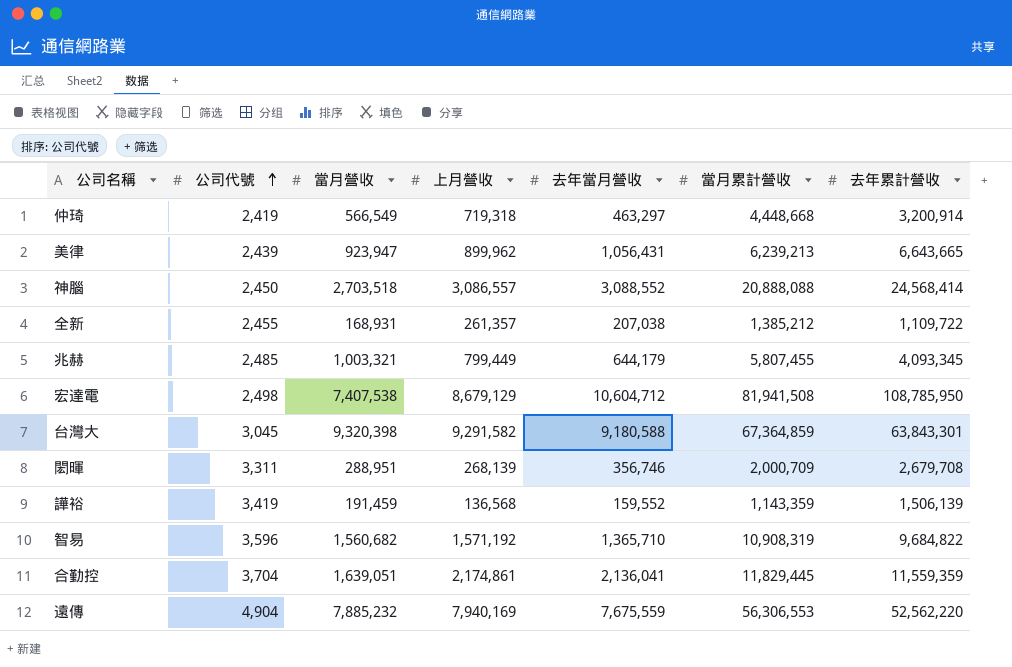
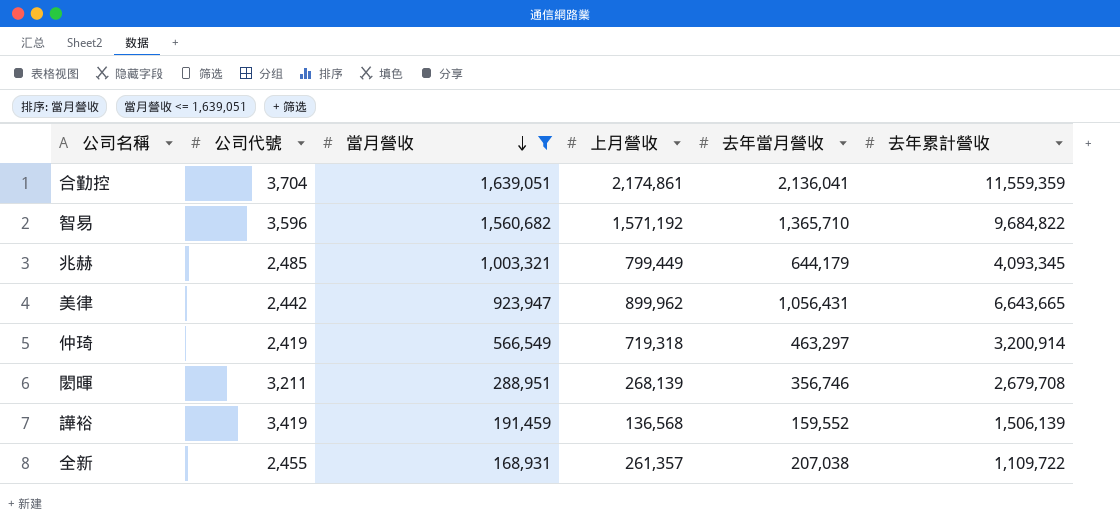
filter: none -> 當月營收 <= 1,639,051
row order: 公司代號 ascending -> 當月營收 descending
column 當月累計營收 | position: 6 -> none
美律 | 公司代號: 2,439 -> 2,442
閎暉 | 公司代號: 3,311 -> 3,211

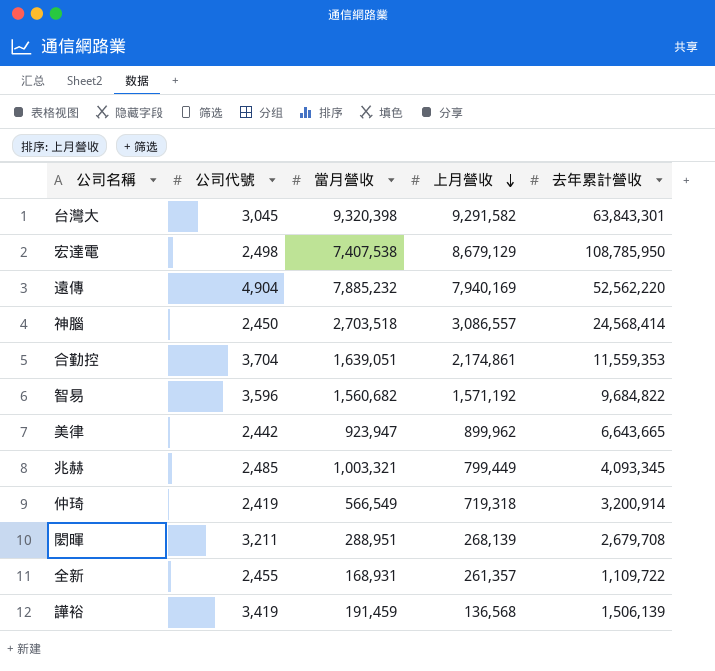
filter: 當月營收 <= 1,639,051 -> none
row order: 當月營收 descending -> 上月營收 descending
column 去年當月營收 | position: 5 -> none
合勤控 | 去年累計營收: 11,559,359 -> 11,559,353

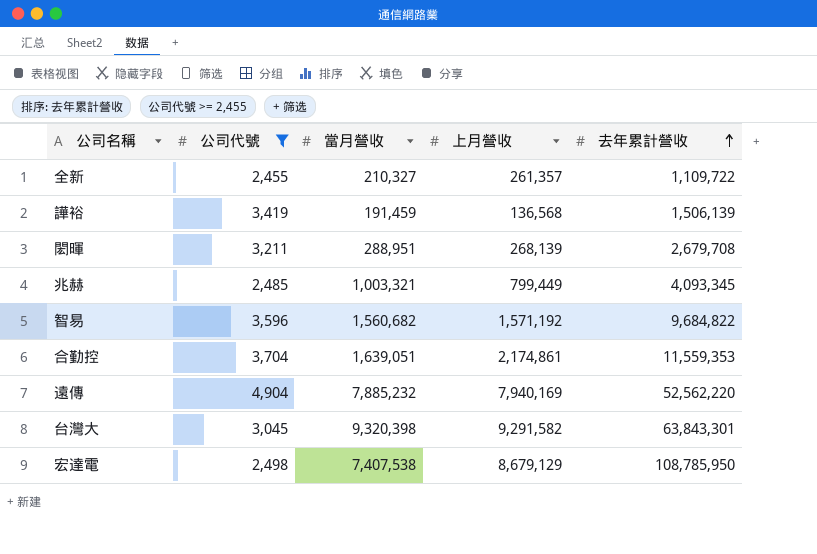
filter: none -> 公司代號 >= 2,455
row order: 上月營收 descending -> 去年累計營收 ascending
全新 | 當月營收: 168,931 -> 210,327

